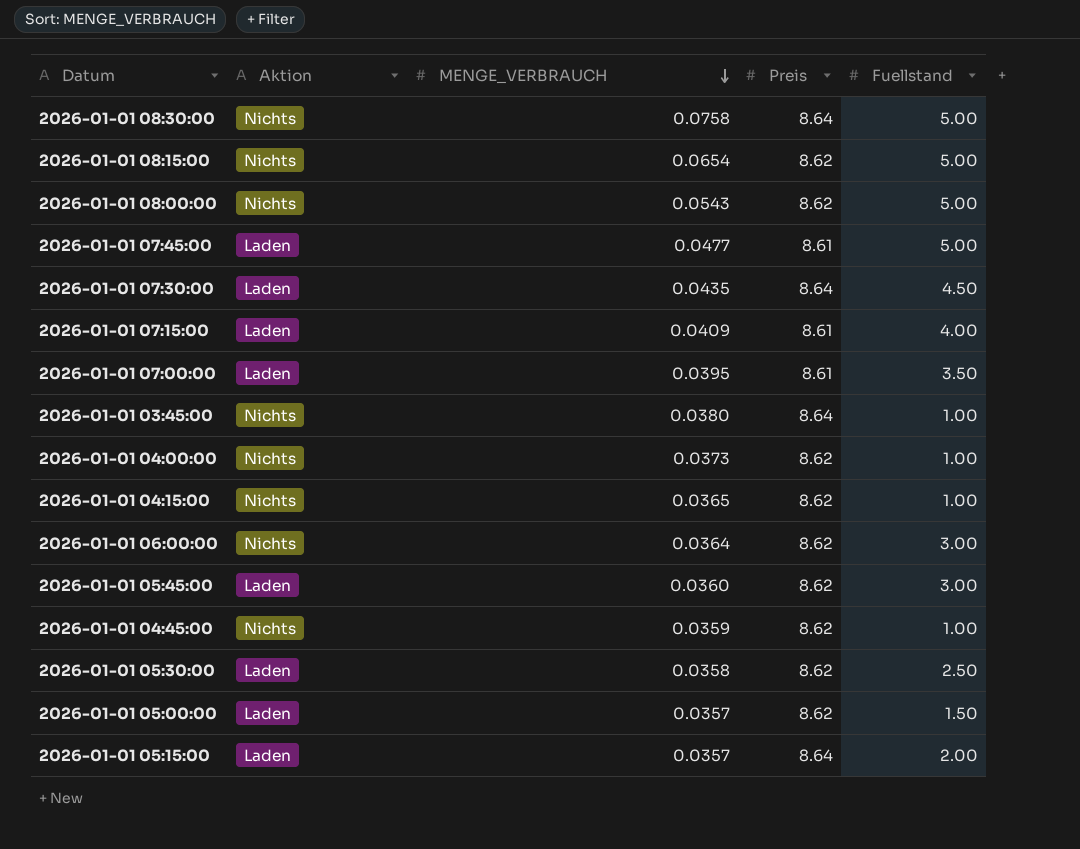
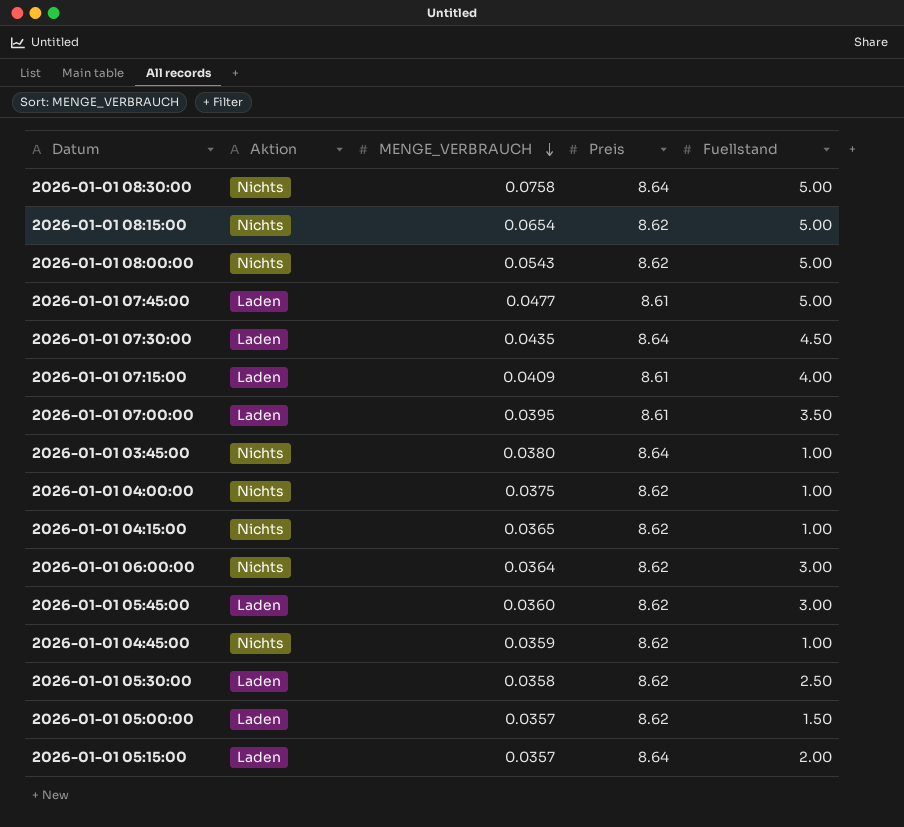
2026-01-01 04:00:00 | MENGE_VERBRAUCH: 0.0373 -> 0.0375

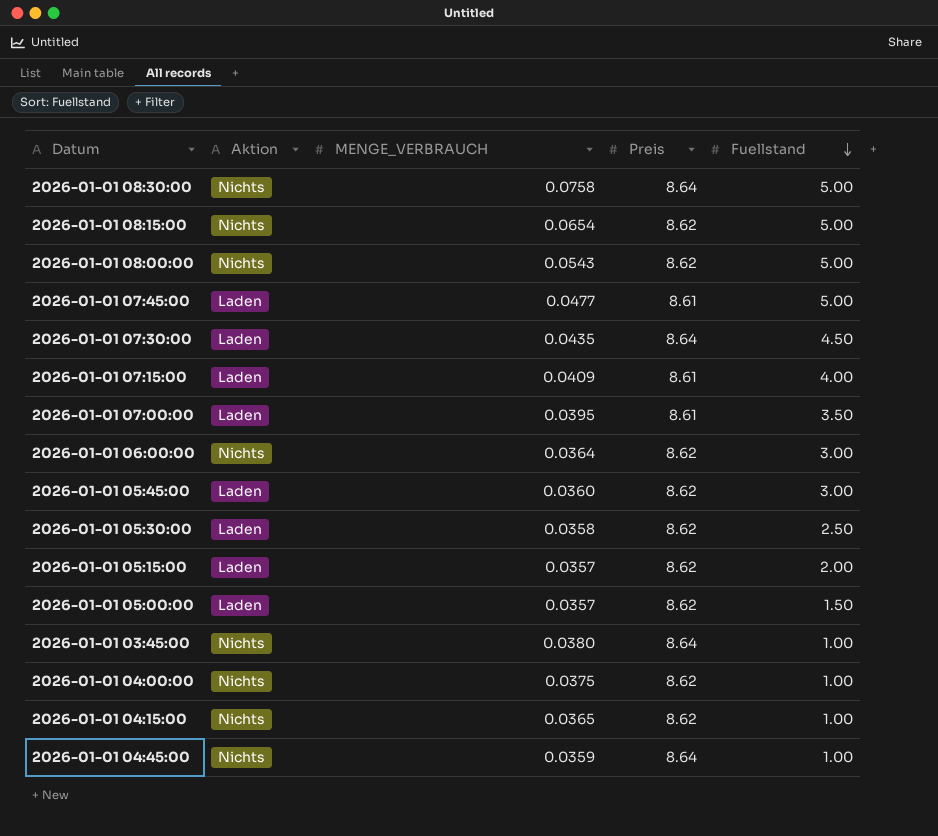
row order: MENGE_VERBRAUCH descending -> Fuellstand descending
2026-01-01 05:15:00 | Preis: 8.64 -> 8.62
2026-01-01 04:45:00 | Preis: 8.62 -> 8.64

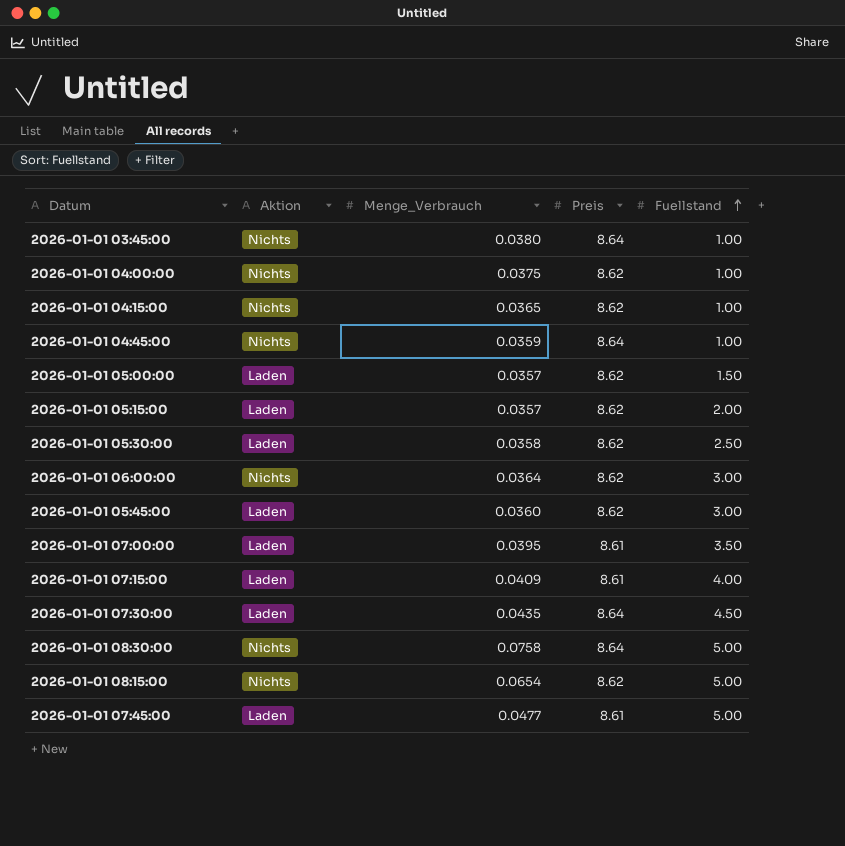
row order: Fuellstand descending -> Fuellstand ascending
column name: MENGE_VERBRAUCH -> Menge_Verbrauch
row 2026-01-01 08:00:00: Nichts | 0.0543 | 8.62 | 5.00 -> none

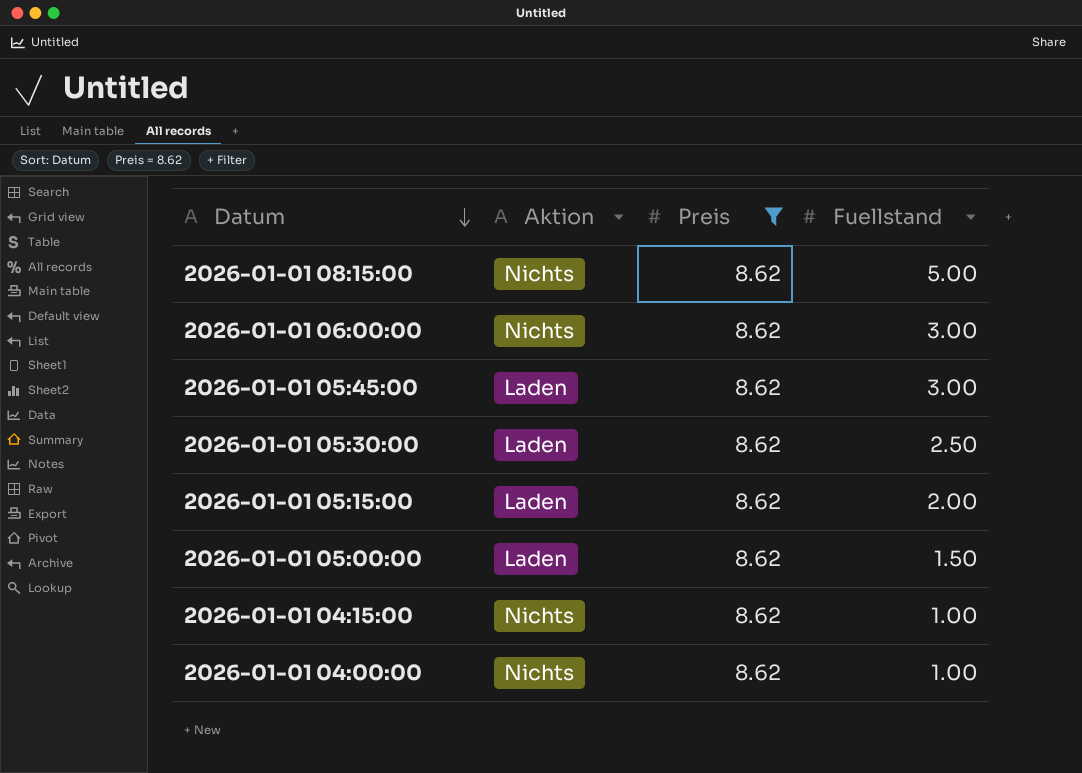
filter: none -> Preis = 8.62
row order: Fuellstand ascending -> Datum descending
column Menge_Verbrauch | position: 3 -> none

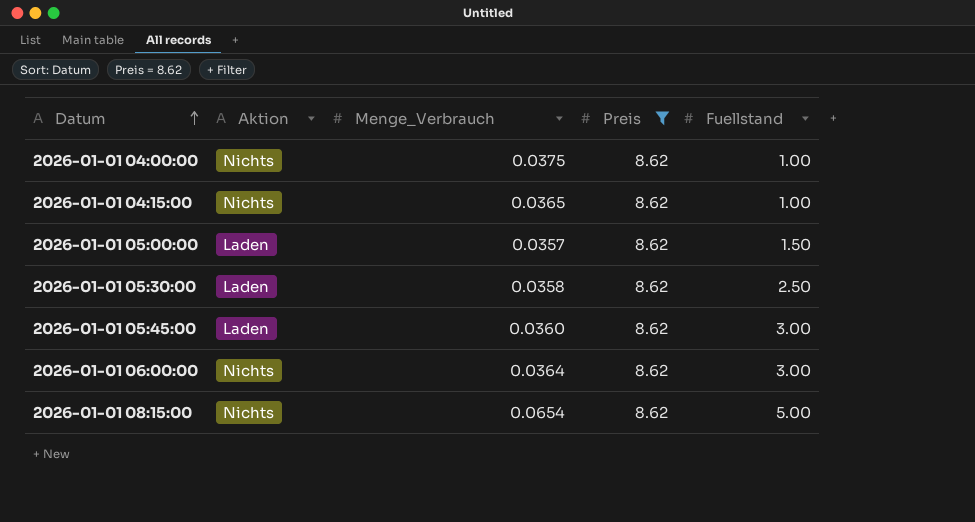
row order: Datum descending -> Datum ascending
column Menge_Verbrauch | position: none -> 3
row 2026-01-01 05:15:00: Laden | 8.62 | 2.00 -> none

